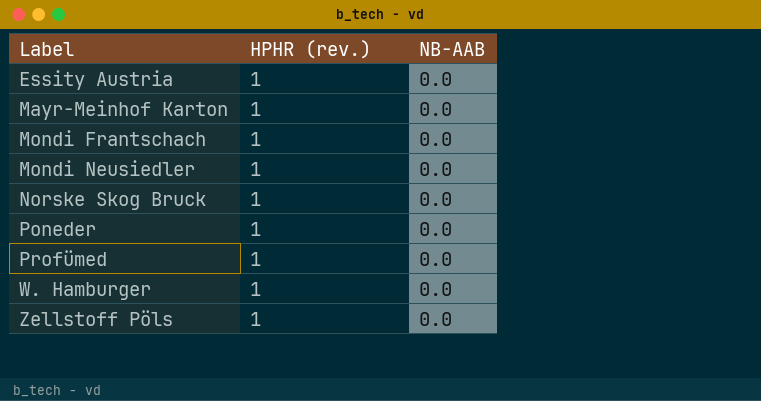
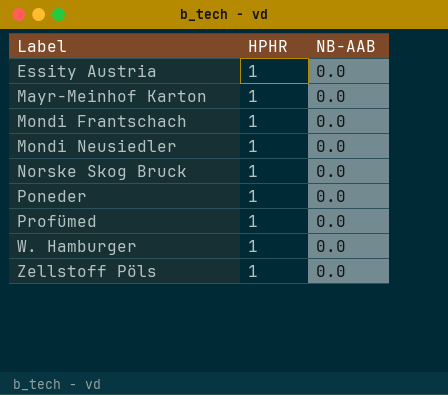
column name: HPHR (rev.) -> HPHR

